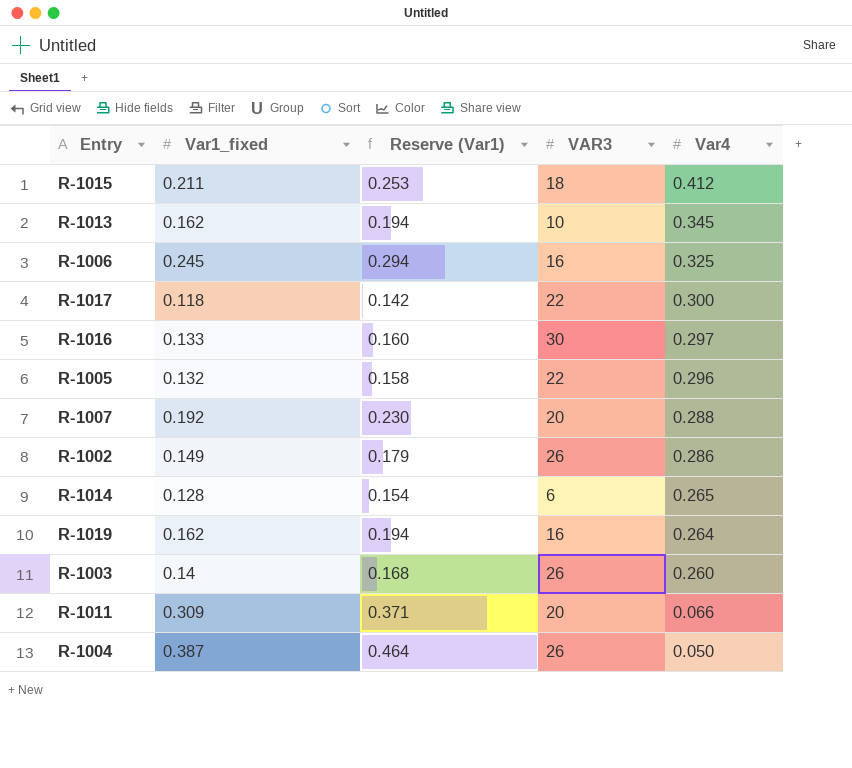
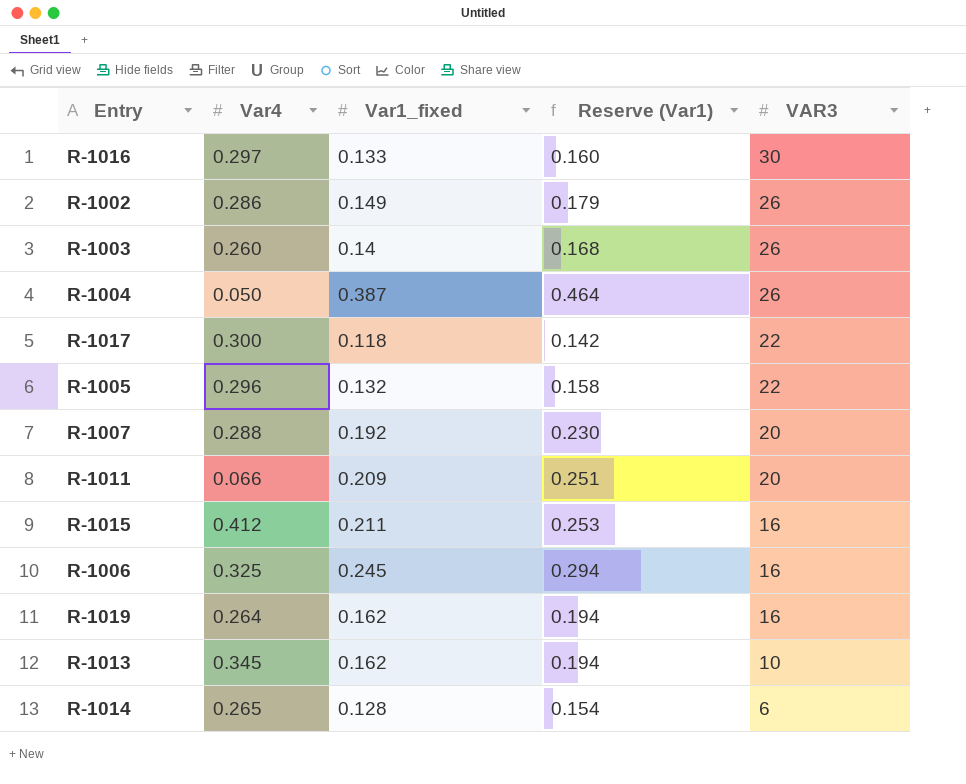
row order: Var4 descending -> VAR3 descending
column Var4 | position: 5 -> 2
R-1011 | Var1_fixed: 0.309 -> 0.209
R-1011 | Reserve (Var1): 0.371 -> 0.251
R-1015 | VAR3: 18 -> 16

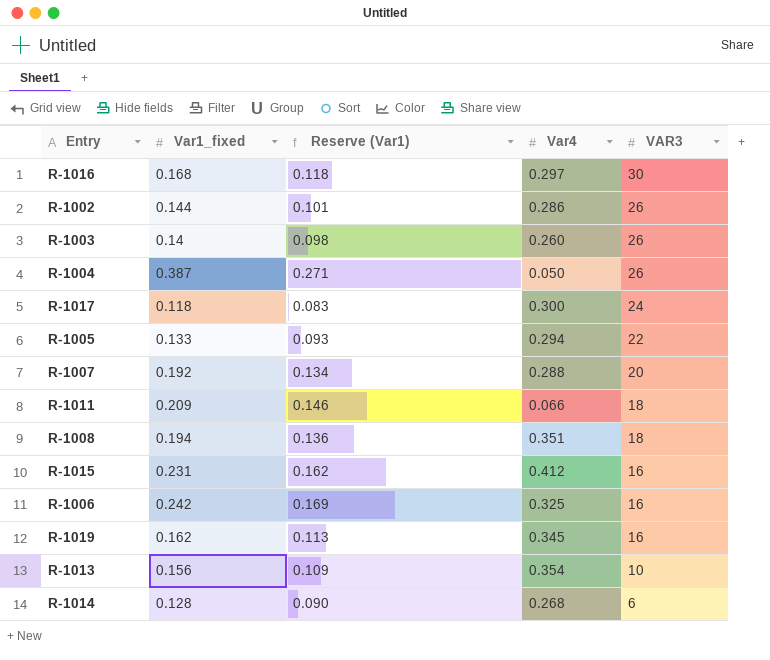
column Reserve (Var1) | formula: [Var1_fixed] * 1.2 -> [Var1_fixed] * 0.7
column Var4 | position: 2 -> 4
R-1016 | Var1_fixed: 0.133 -> 0.168
R-1002 | Var1_fixed: 0.149 -> 0.144
R-1017 | VAR3: 22 -> 24
R-1005 | Var1_fixed: 0.132 -> 0.133
R-1005 | Var4: 0.296 -> 0.294
R-1011 | VAR3: 20 -> 18
row R-1008: none -> 0.194 | 0.136 | 0.351 | 18
R-1015 | Var1_fixed: 0.211 -> 0.231
R-1006 | Var1_fixed: 0.245 -> 0.242
R-1019 | Var4: 0.264 -> 0.345
R-1013 | Var1_fixed: 0.162 -> 0.156
R-1013 | Var4: 0.345 -> 0.354
R-1014 | Var4: 0.265 -> 0.268

